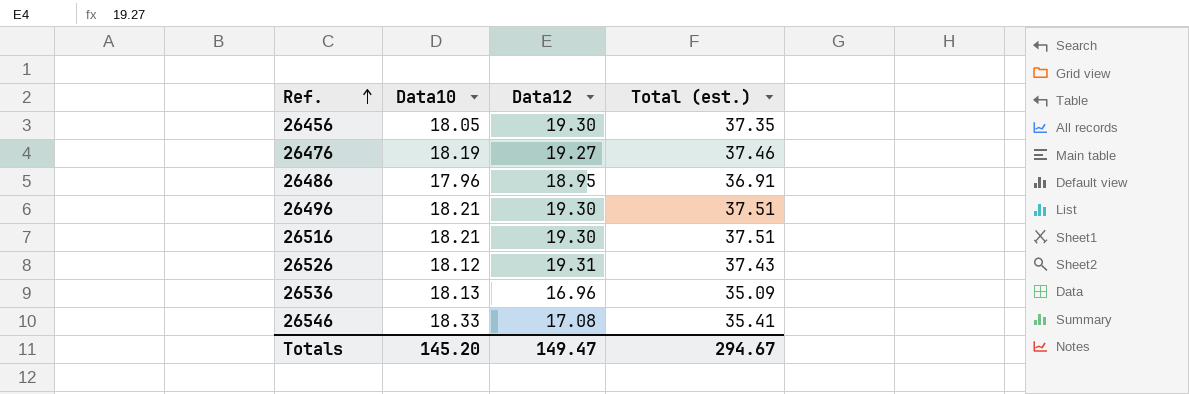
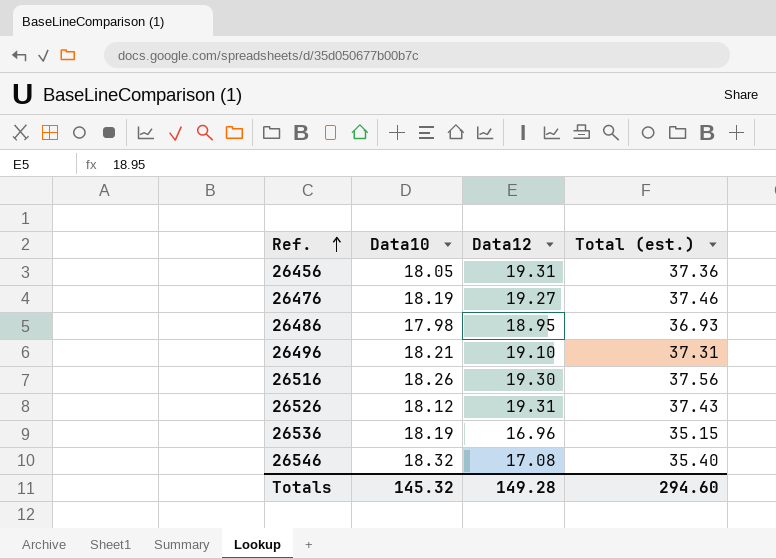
26456 | Data12: 19.30 -> 19.31
26456 | Total (est.): 37.35 -> 37.36
26486 | Data10: 17.96 -> 17.98
26486 | Total (est.): 36.91 -> 36.93
26496 | Data12: 19.30 -> 19.10
26496 | Total (est.): 37.51 -> 37.31
26516 | Data10: 18.21 -> 18.26
26516 | Total (est.): 37.51 -> 37.56
26536 | Data10: 18.13 -> 18.19
26536 | Total (est.): 35.09 -> 35.15
26546 | Data10: 18.33 -> 18.32
26546 | Total (est.): 35.41 -> 35.40
Totals | Data10: 145.20 -> 145.32
Totals | Data12: 149.47 -> 149.28
Totals | Total (est.): 294.67 -> 294.60

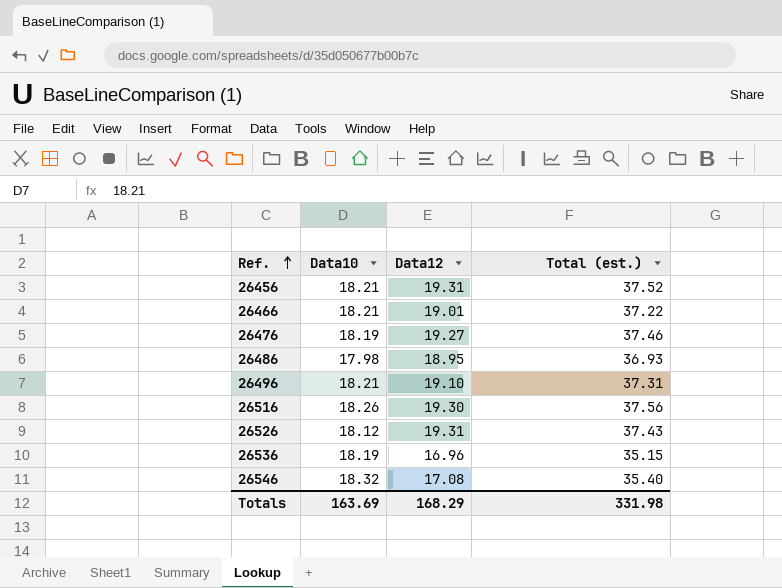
26456 | Data10: 18.05 -> 18.21
26456 | Total (est.): 37.36 -> 37.52
row 26466: none -> 18.21 | 19.01 | 37.22
Totals | Data10: 145.32 -> 163.69
Totals | Data12: 149.28 -> 168.29
Totals | Total (est.): 294.60 -> 331.98

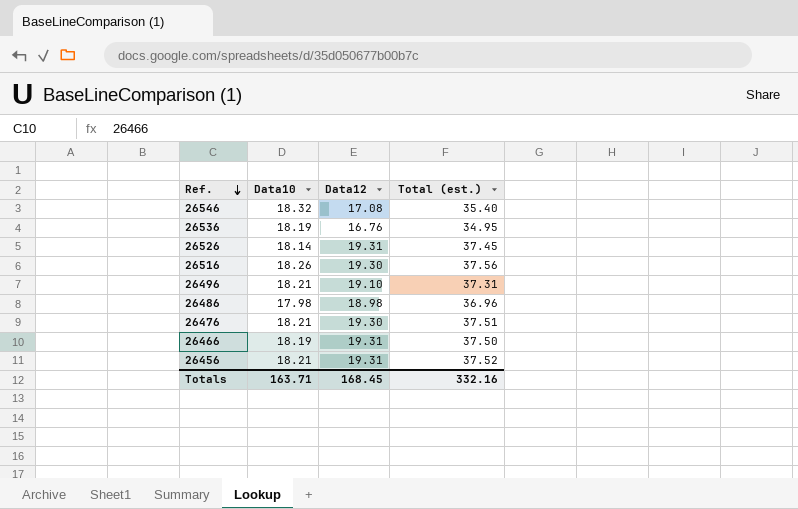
row order: Ref. ascending -> Ref. descending
26536 | Data12: 16.96 -> 16.76
26536 | Total (est.): 35.15 -> 34.95
26526 | Data10: 18.12 -> 18.14
26526 | Total (est.): 37.43 -> 37.45
26486 | Data12: 18.95 -> 18.98
26486 | Total (est.): 36.93 -> 36.96
26476 | Data10: 18.19 -> 18.21
26476 | Data12: 19.27 -> 19.30
26476 | Total (est.): 37.46 -> 37.51
26466 | Data10: 18.21 -> 18.19
26466 | Data12: 19.01 -> 19.31
26466 | Total (est.): 37.22 -> 37.50
Totals | Data10: 163.69 -> 163.71
Totals | Data12: 168.29 -> 168.45
Totals | Total (est.): 331.98 -> 332.16

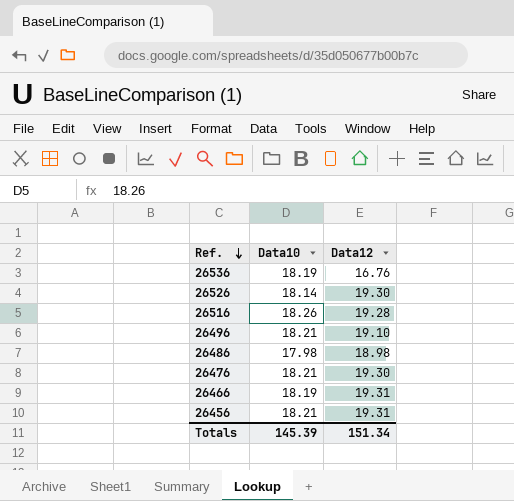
column Total (est.) | formula: [Data10] + [Data12] -> none
row 26546: 18.32 | 17.08 | 35.40 -> none
26526 | Data12: 19.31 -> 19.30
26516 | Data12: 19.30 -> 19.28
Totals | Data10: 163.71 -> 145.39
Totals | Data12: 168.45 -> 151.34

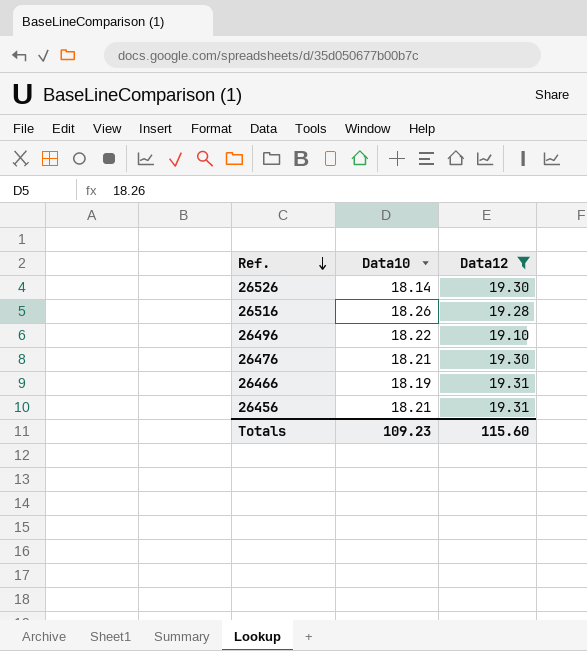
filter: none -> Data12 >= 19.10
26496 | Data10: 18.21 -> 18.22
Totals | Data10: 145.39 -> 109.23
Totals | Data12: 151.34 -> 115.60

